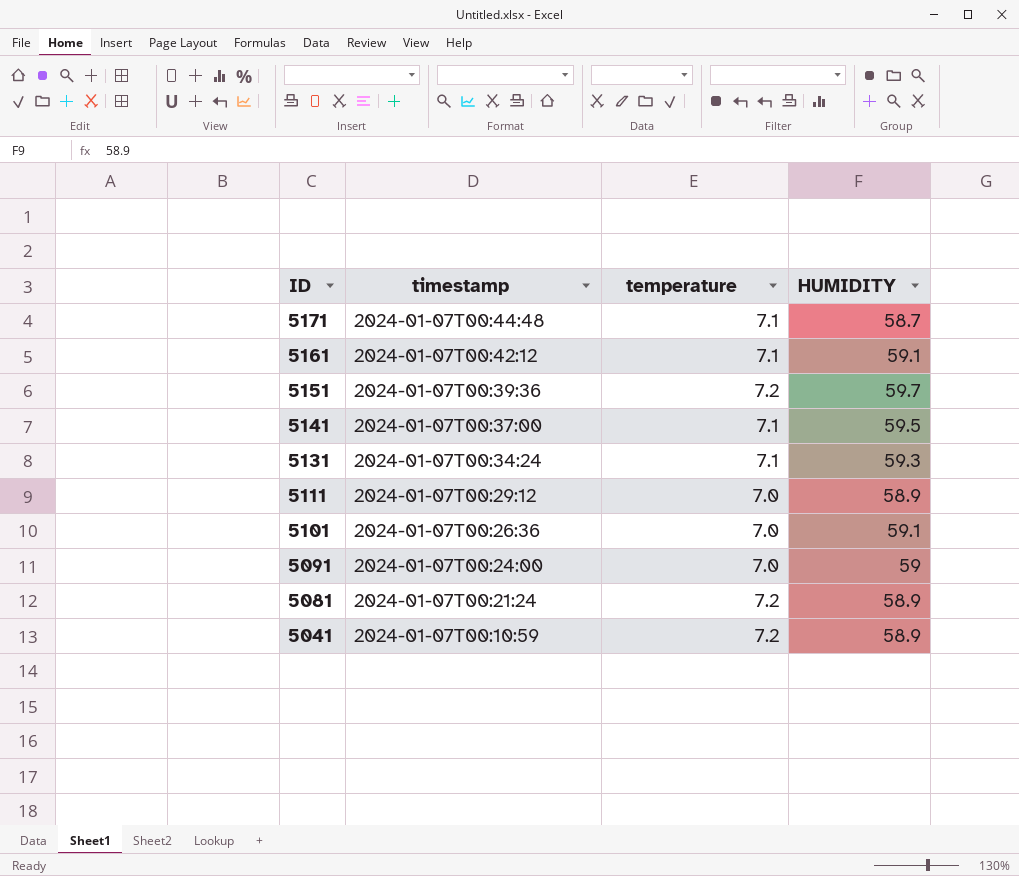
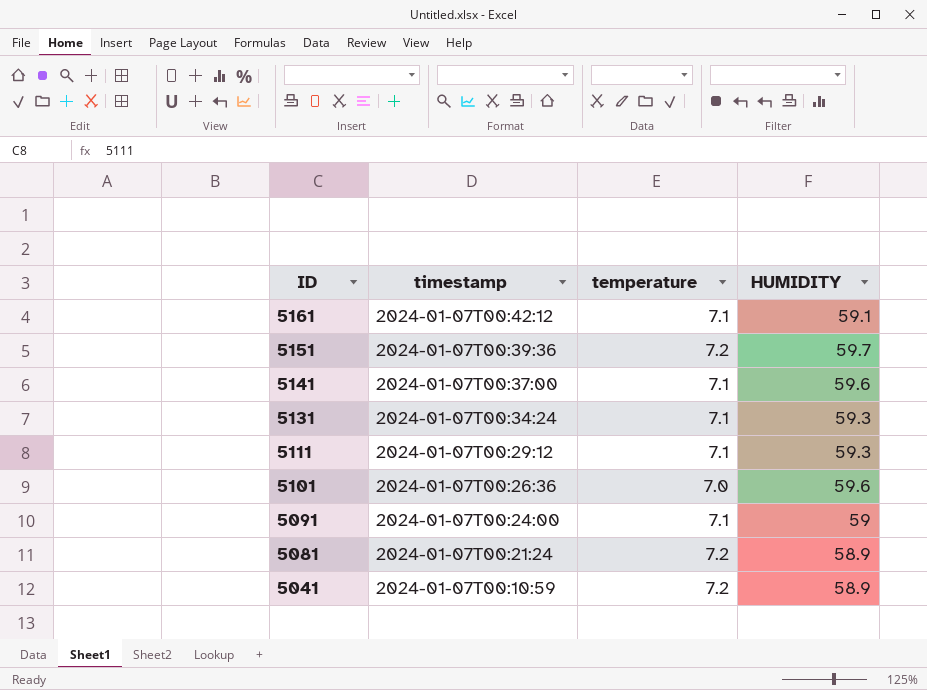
row 5171: 2024-01-07T00:44:48 | 7.1 | 58.7 -> none
5141 | HUMIDITY: 59.5 -> 59.6
5111 | temperature: 7.0 -> 7.1
5111 | HUMIDITY: 58.9 -> 59.3
5101 | HUMIDITY: 59.1 -> 59.6
5091 | temperature: 7.0 -> 7.1

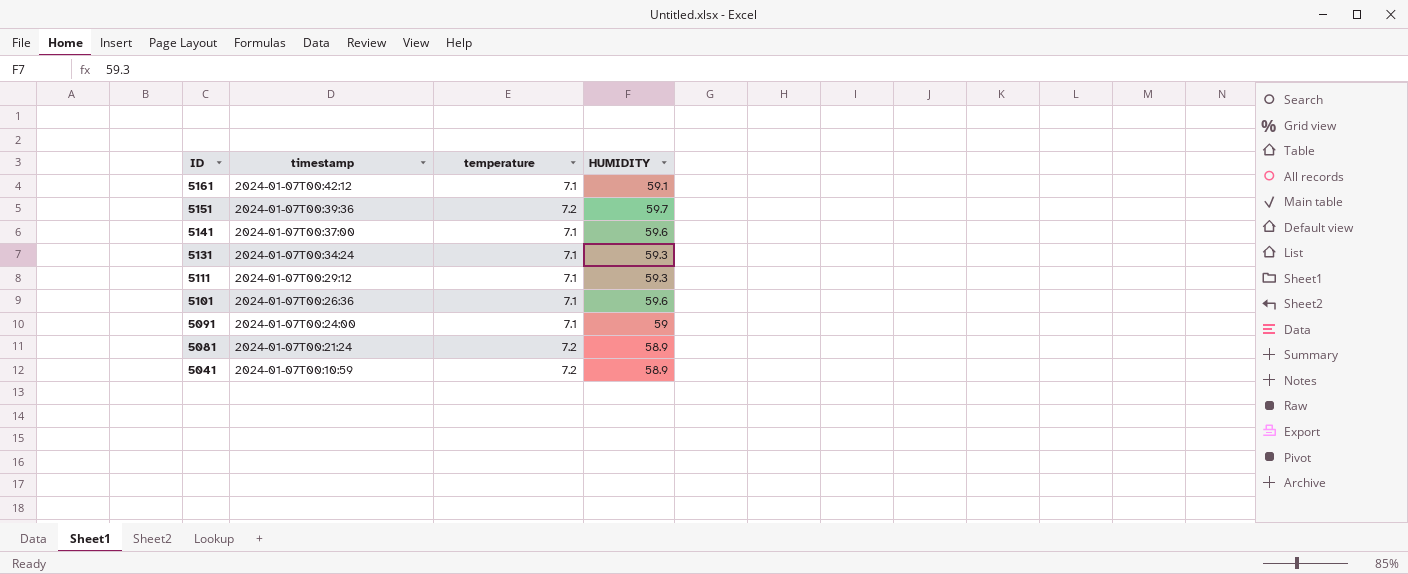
5101 | temperature: 7.0 -> 7.1

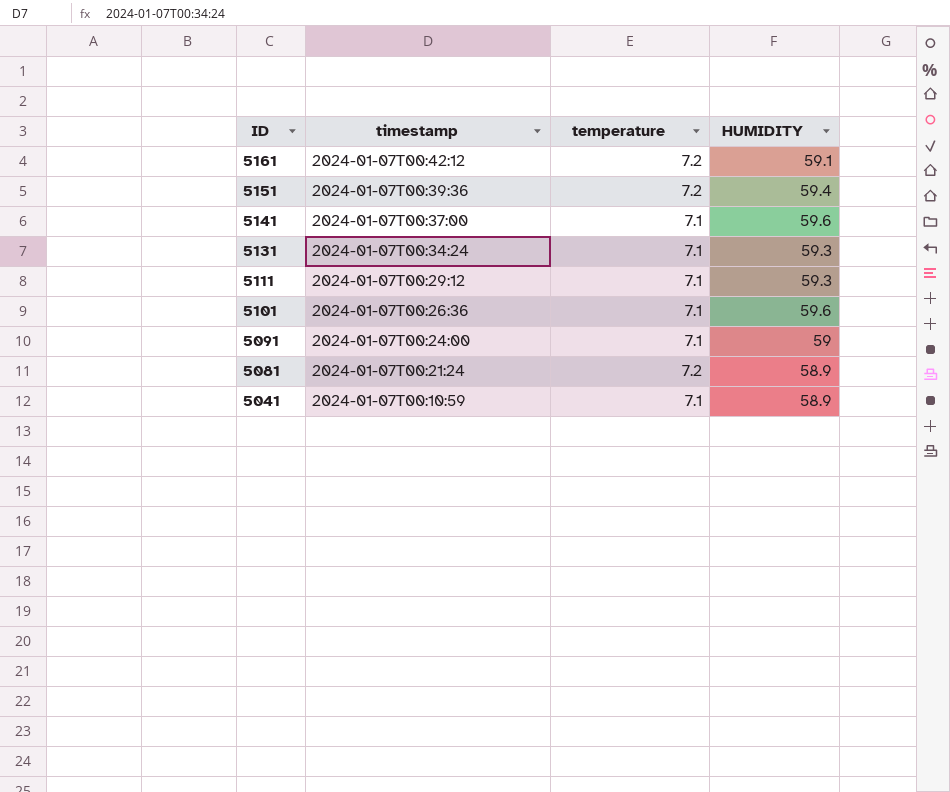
5161 | temperature: 7.1 -> 7.2
5151 | HUMIDITY: 59.7 -> 59.4
5041 | temperature: 7.2 -> 7.1

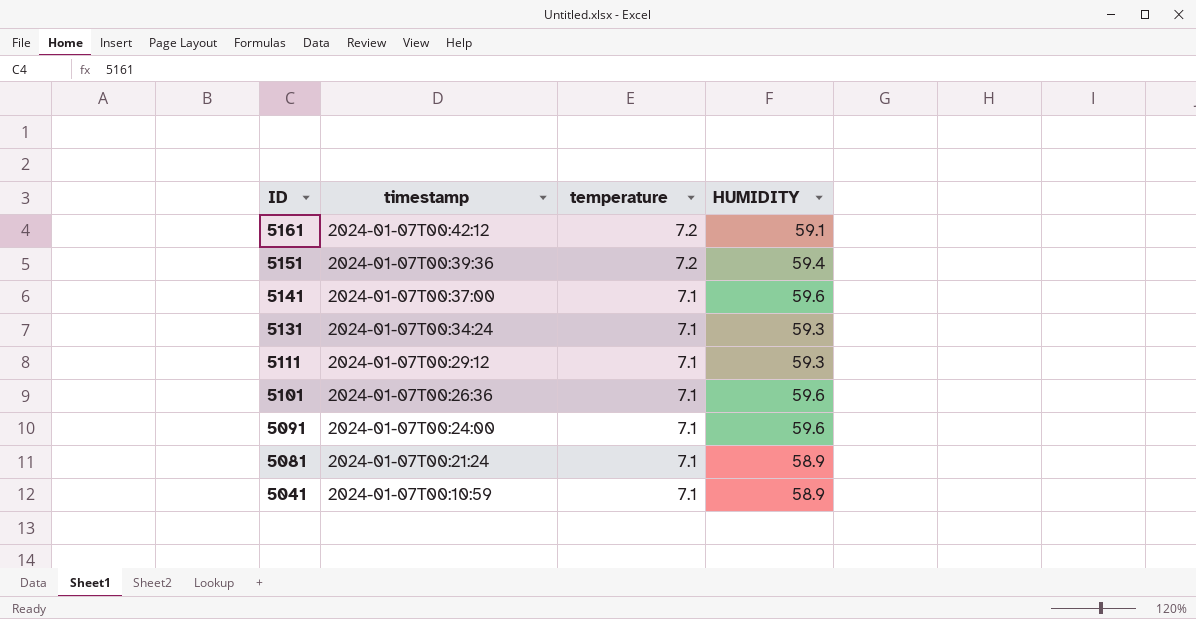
5091 | HUMIDITY: 59 -> 59.6
5081 | temperature: 7.2 -> 7.1

